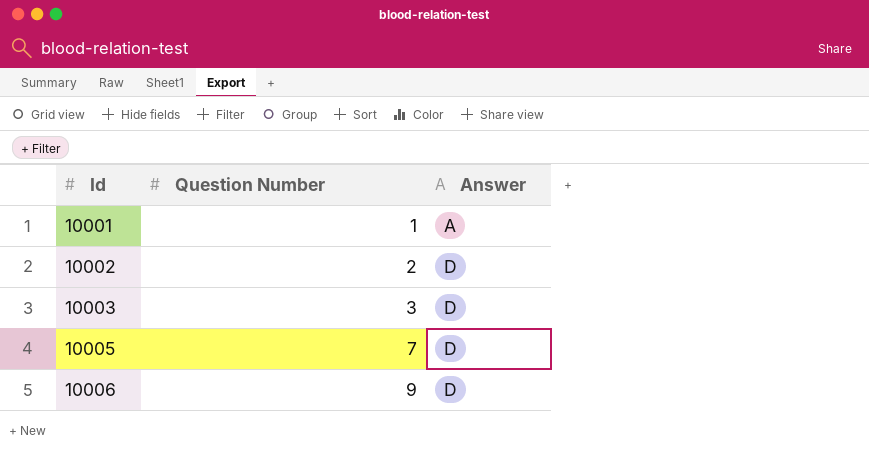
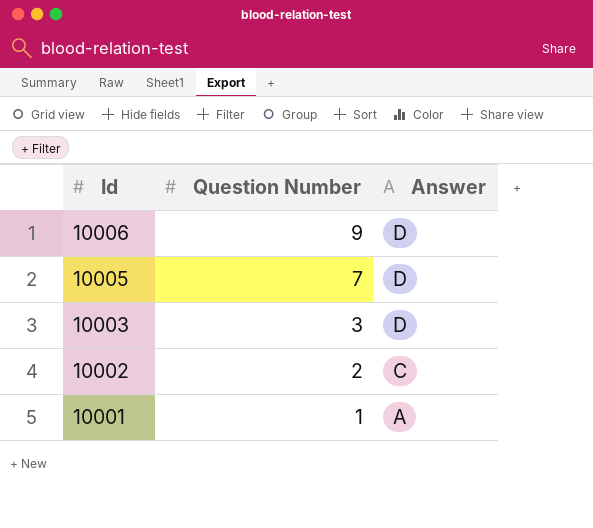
row order: Id ascending -> Id descending
10002 | Answer: D -> C

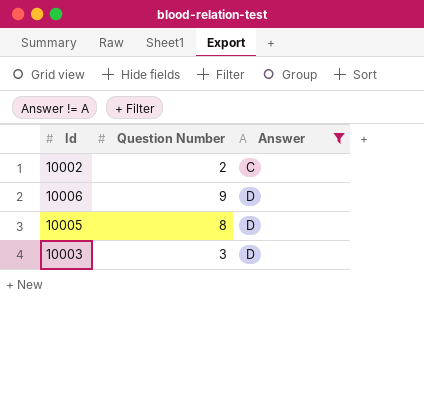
filter: none -> Answer != A
row order: Id descending -> Answer ascending
10005 | Question Number: 7 -> 8

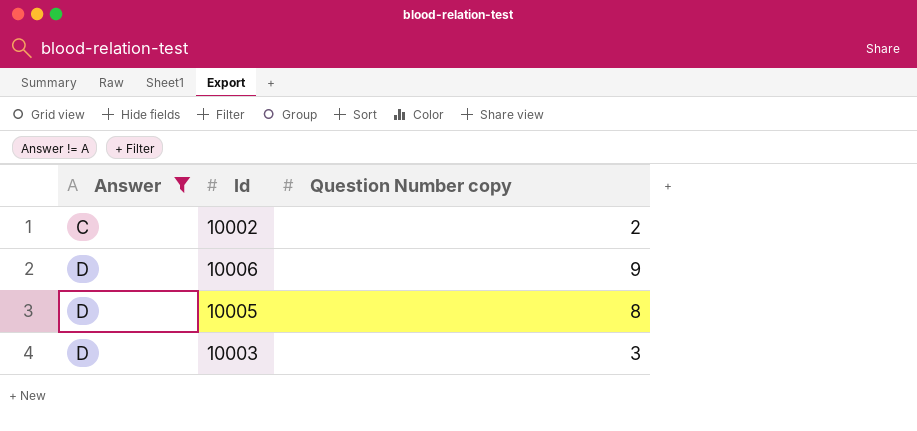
column Answer | position: 3 -> 1
column name: Question Number -> Question Number copy

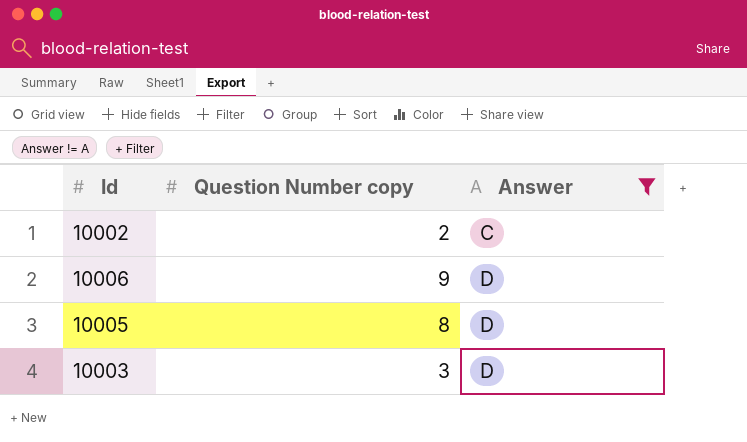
column Answer | position: 1 -> 3

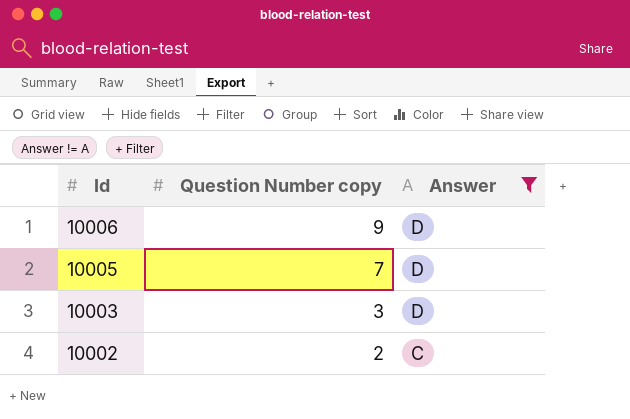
row order: Answer ascending -> Id descending
10005 | Question Number copy: 8 -> 7

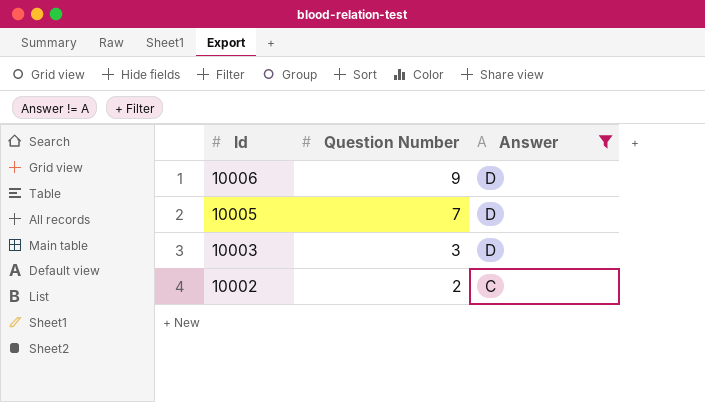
column name: Question Number copy -> Question Number

